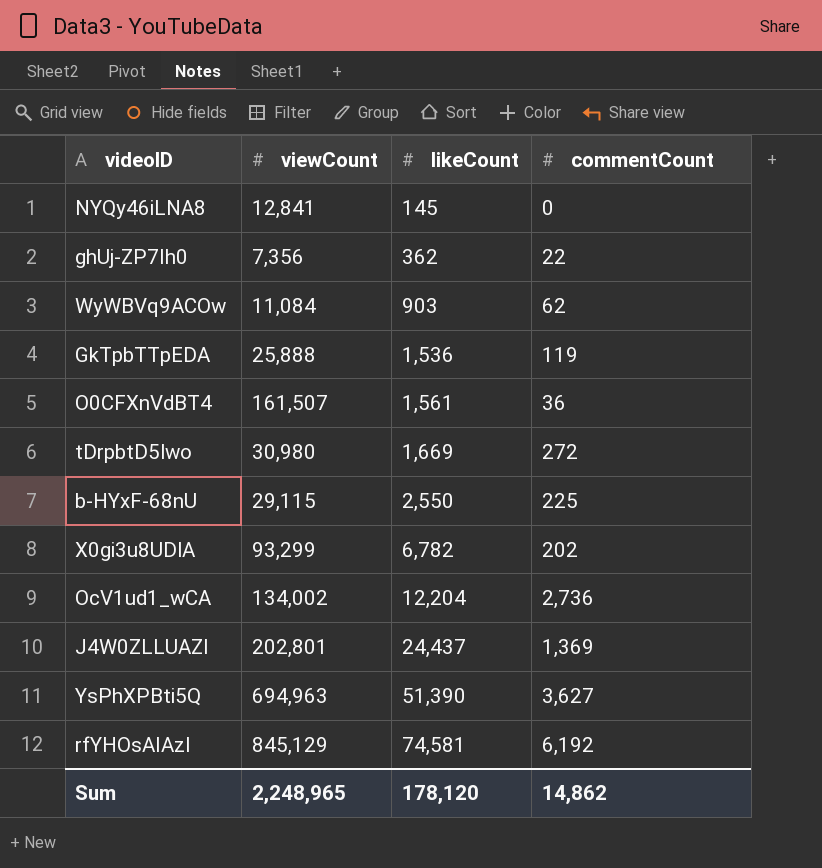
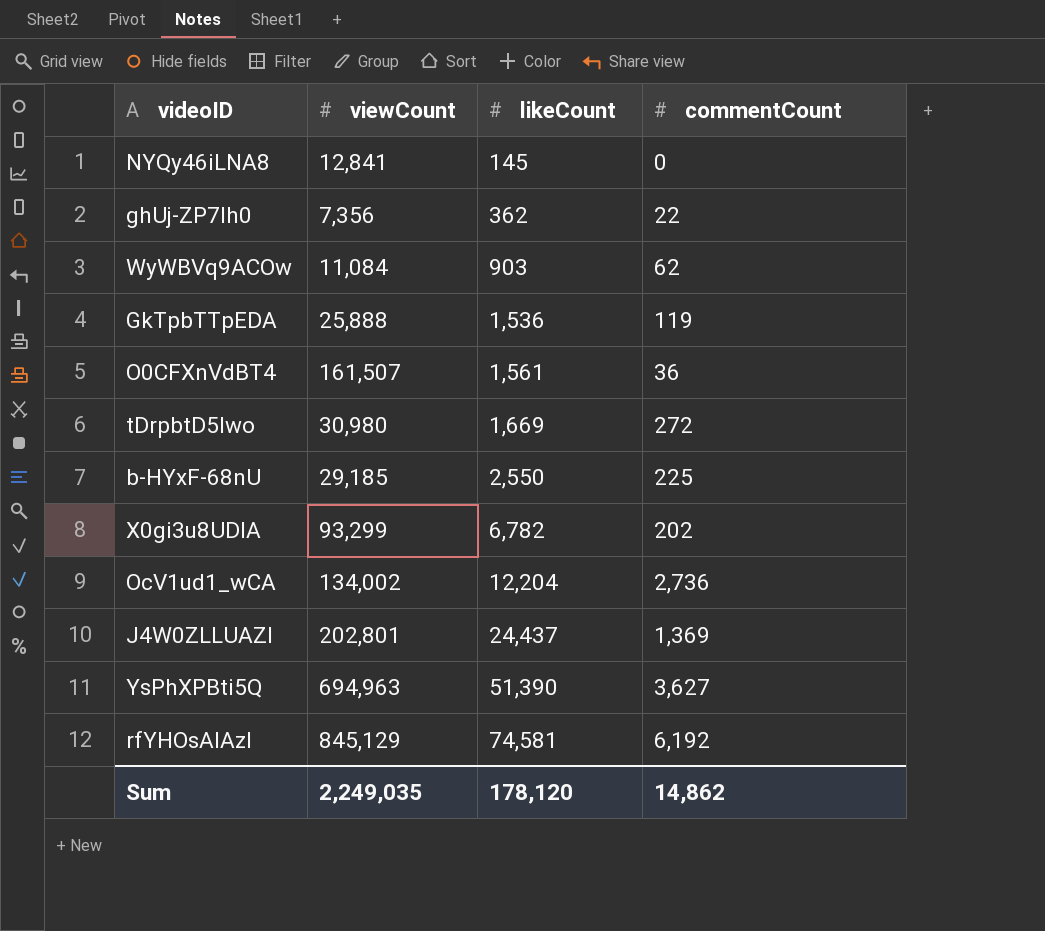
b-HYxF-68nU | viewCount: 29,115 -> 29,185
Sum | viewCount: 2,248,965 -> 2,249,035

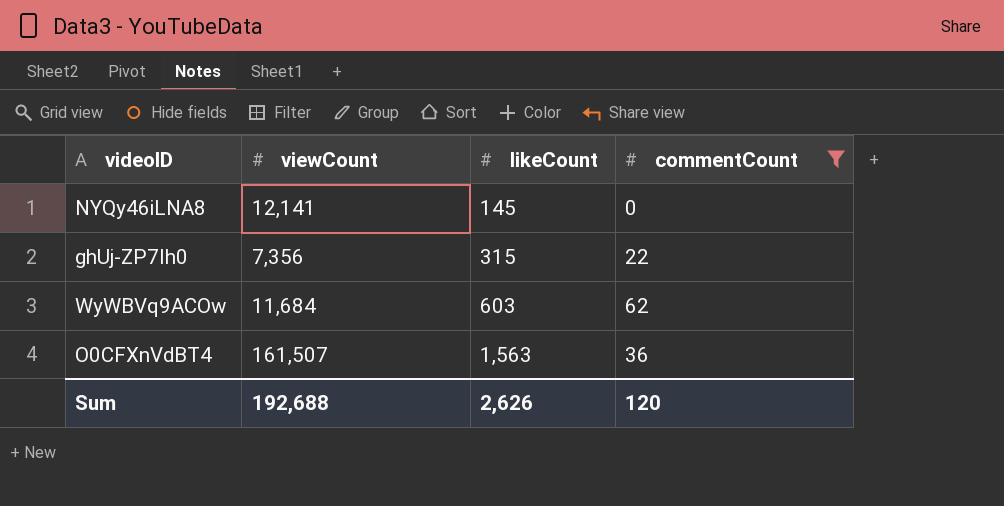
filter: none -> commentCount <= 62
NYQy46iLNA8 | viewCount: 12,841 -> 12,141
ghUj-ZP7Ih0 | likeCount: 362 -> 315
WyWBVq9ACOw | viewCount: 11,084 -> 11,684
WyWBVq9ACOw | likeCount: 903 -> 603
O0CFXnVdBT4 | likeCount: 1,561 -> 1,563
Sum | viewCount: 2,249,035 -> 192,688
Sum | likeCount: 178,120 -> 2,626
Sum | commentCount: 14,862 -> 120

